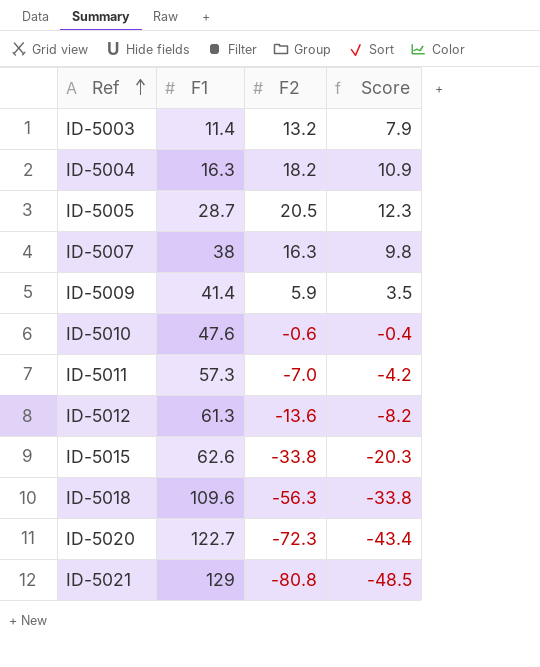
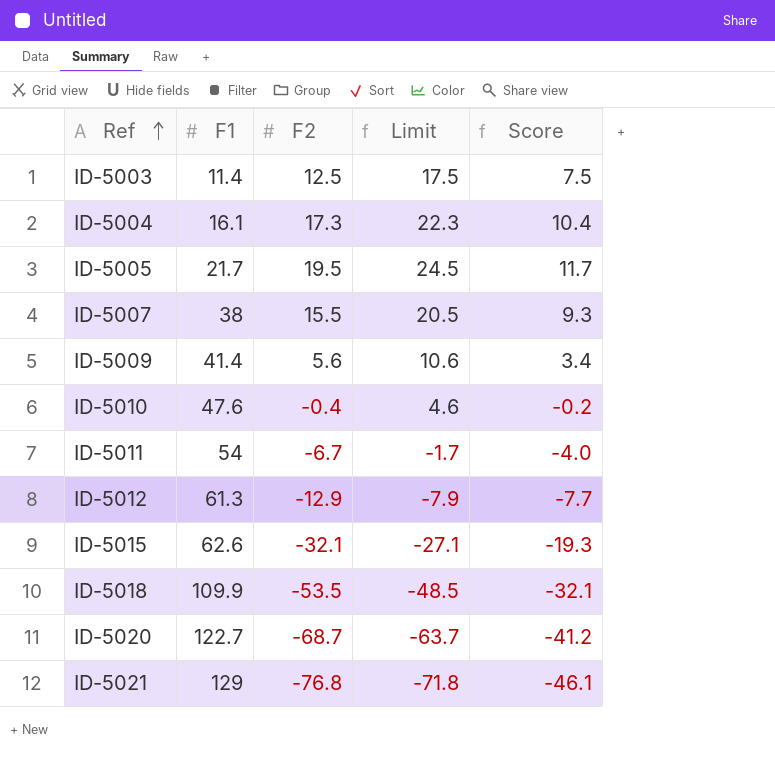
column Limit | formula: none -> [F2] + 5
ID-5003 | F2: 13.2 -> 12.5
ID-5003 | Score: 7.9 -> 7.5
ID-5004 | F1: 16.3 -> 16.1
ID-5004 | F2: 18.2 -> 17.3
ID-5004 | Score: 10.9 -> 10.4
ID-5005 | F1: 28.7 -> 21.7
ID-5005 | F2: 20.5 -> 19.5
ID-5005 | Score: 12.3 -> 11.7
ID-5007 | F2: 16.3 -> 15.5
ID-5007 | Score: 9.8 -> 9.3
ID-5009 | F2: 5.9 -> 5.6
ID-5009 | Score: 3.5 -> 3.4
ID-5010 | F2: -0.6 -> -0.4
ID-5010 | Score: -0.4 -> -0.2
ID-5011 | F1: 57.3 -> 54
ID-5011 | F2: -7.0 -> -6.7
ID-5011 | Score: -4.2 -> -4.0
ID-5012 | F2: -13.6 -> -12.9
ID-5012 | Score: -8.2 -> -7.7
ID-5015 | F2: -33.8 -> -32.1
ID-5015 | Score: -20.3 -> -19.3
ID-5018 | F1: 109.6 -> 109.9
ID-5018 | F2: -56.3 -> -53.5
ID-5018 | Score: -33.8 -> -32.1
ID-5020 | F2: -72.3 -> -68.7
ID-5020 | Score: -43.4 -> -41.2
ID-5021 | F2: -80.8 -> -76.8
ID-5021 | Score: -48.5 -> -46.1

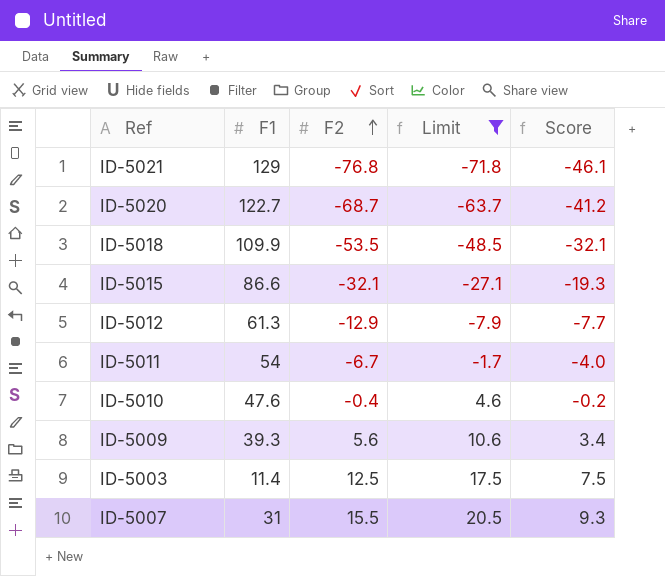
filter: none -> Limit <= 20.5
row order: Ref ascending -> F2 ascending
ID-5015 | F1: 62.6 -> 86.6
ID-5009 | F1: 41.4 -> 39.3
ID-5007 | F1: 38 -> 31

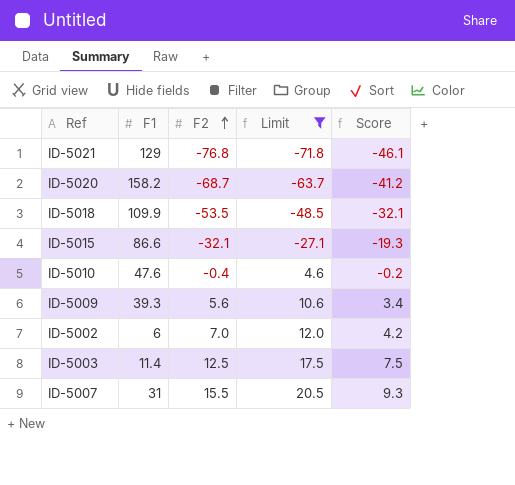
row ID-5012: 61.3 | -12.9 | -7.9 | -7.7 -> none
row ID-5011: 54 | -6.7 | -1.7 | -4.0 -> none
ID-5020 | F1: 122.7 -> 158.2
row ID-5002: none -> 6 | 7.0 | 12.0 | 4.2

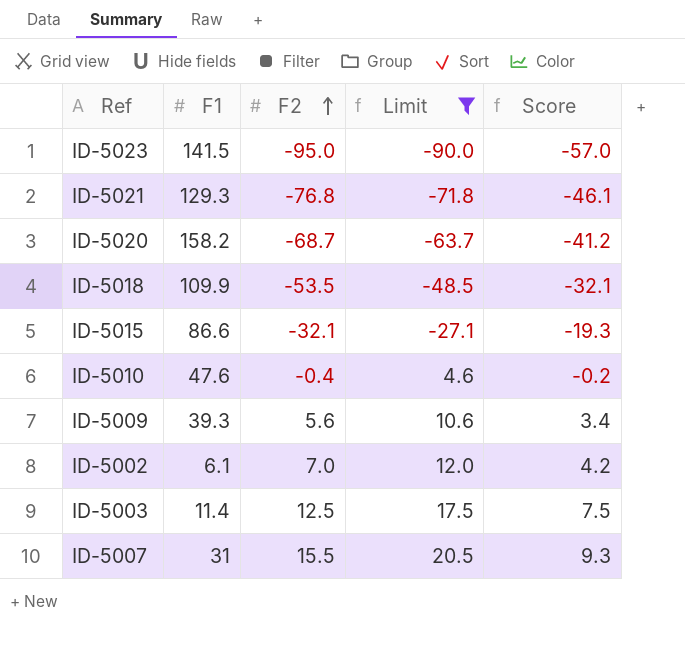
row ID-5023: none -> 141.5 | -95.0 | -90.0 | -57.0
ID-5021 | F1: 129 -> 129.3
ID-5002 | F1: 6 -> 6.1

